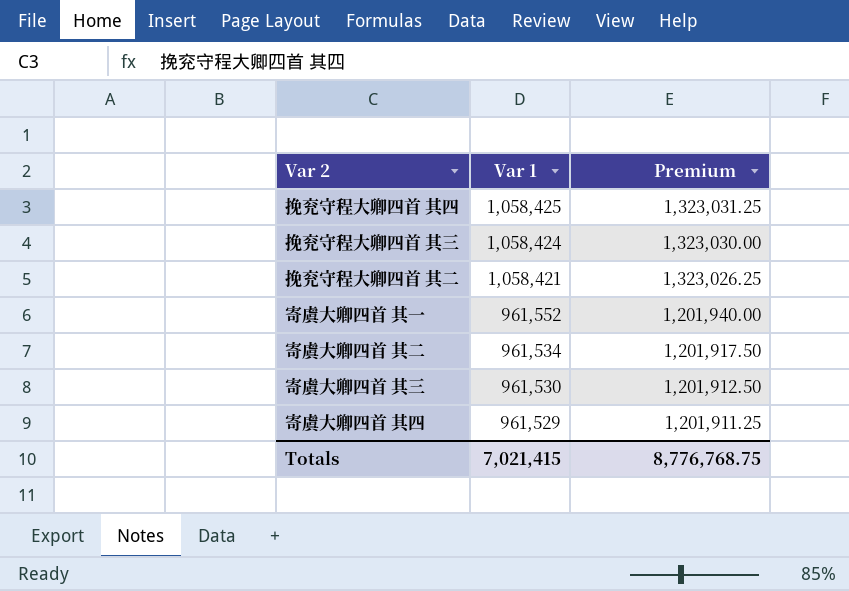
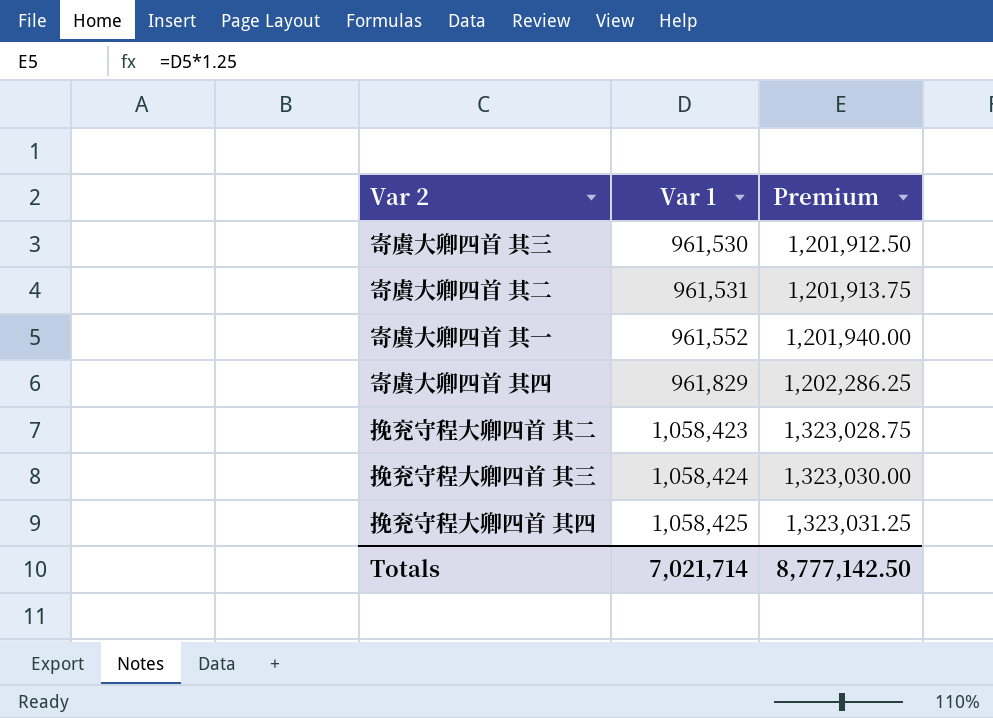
row order: Var 1 descending -> Var 1 ascending
寄虞大卿四首 其二 | Var 1: 961,534 -> 961,531
寄虞大卿四首 其二 | Premium: 1,201,917.50 -> 1,201,913.75
寄虞大卿四首 其四 | Var 1: 961,529 -> 961,829
寄虞大卿四首 其四 | Premium: 1,201,911.25 -> 1,202,286.25
挽兖守程大卿四首 其二 | Var 1: 1,058,421 -> 1,058,423
挽兖守程大卿四首 其二 | Premium: 1,323,026.25 -> 1,323,028.75
Totals | Var 1: 7,021,415 -> 7,021,714
Totals | Premium: 8,776,768.75 -> 8,777,142.50

